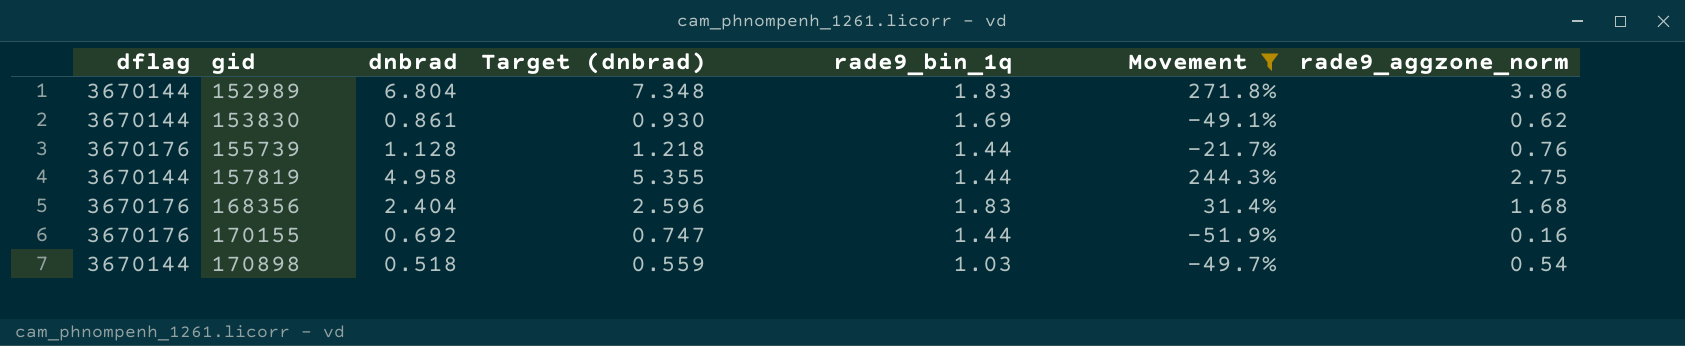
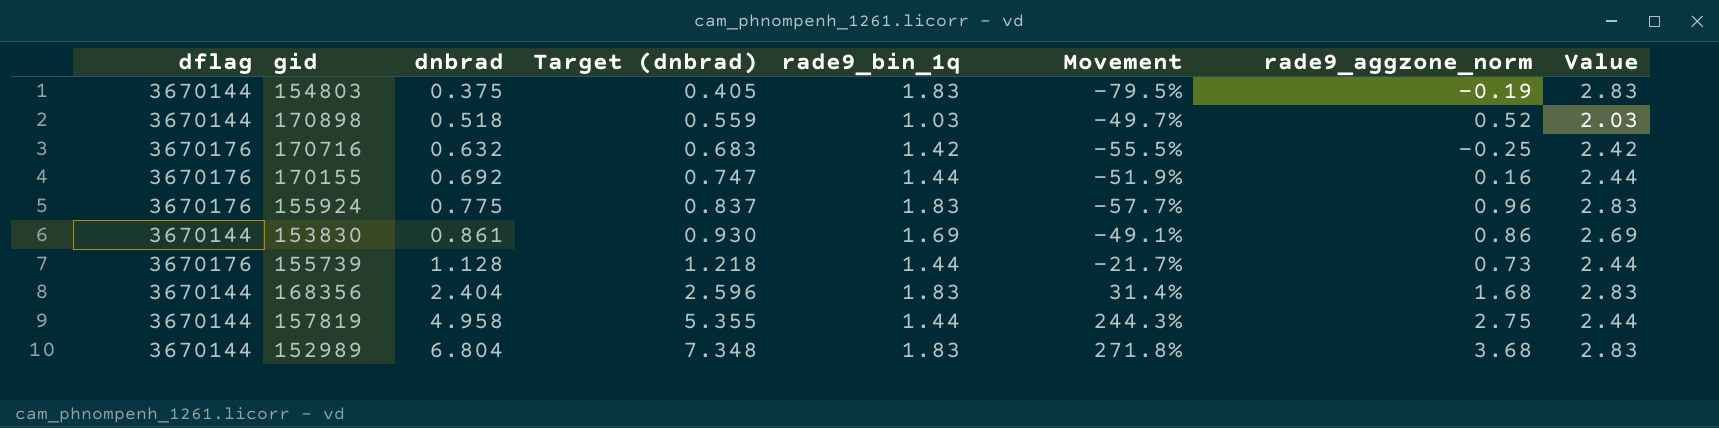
filter: Movement >= -51.9% -> none
row order: gid ascending -> dnbrad ascending
column Value | formula: none -> [rade9_bin_1q] + 1
170898 | rade9_aggzone_norm: 0.54 -> 0.52
153830 | rade9_aggzone_norm: 0.62 -> 0.86
155739 | rade9_aggzone_norm: 0.76 -> 0.73
168356 | dflag: 3670176 -> 3670144
152989 | rade9_aggzone_norm: 3.86 -> 3.68

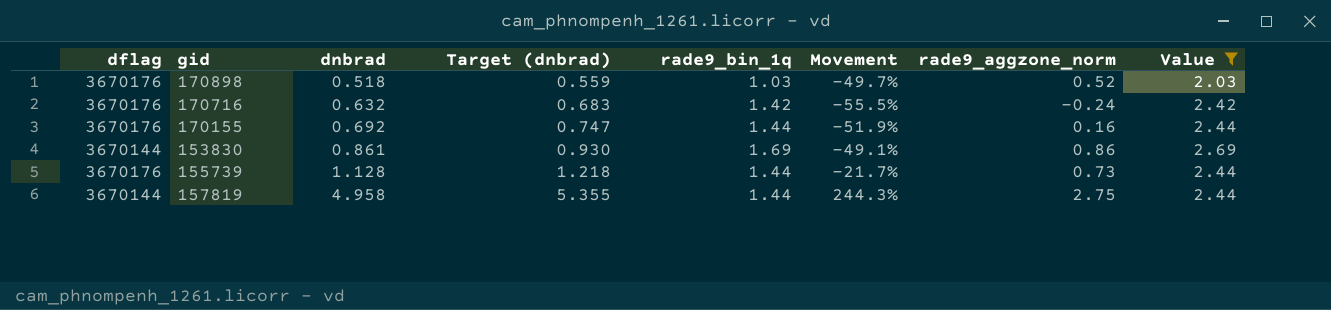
filter: none -> Value != 2.83
170898 | dflag: 3670144 -> 3670176
170716 | rade9_aggzone_norm: -0.25 -> -0.24

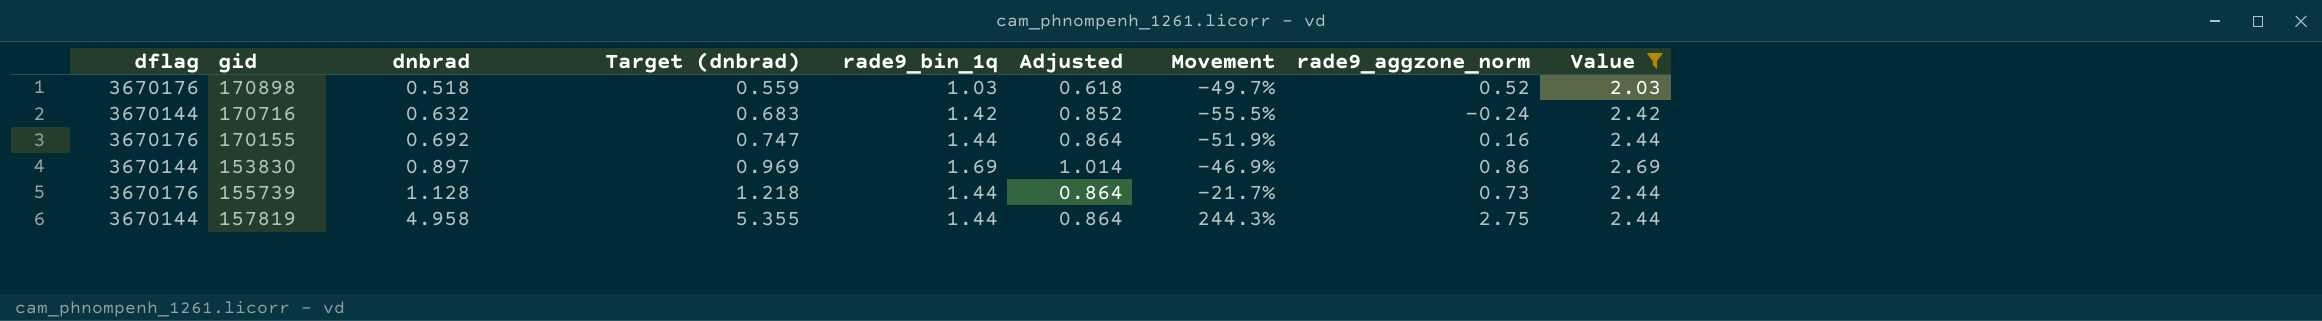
column Adjusted | formula: none -> [rade9_bin_1q] * 0.6
170716 | dflag: 3670176 -> 3670144
153830 | dnbrad: 0.861 -> 0.897
153830 | Target (dnbrad): 0.930 -> 0.969
153830 | Movement: -49.1% -> -46.9%

